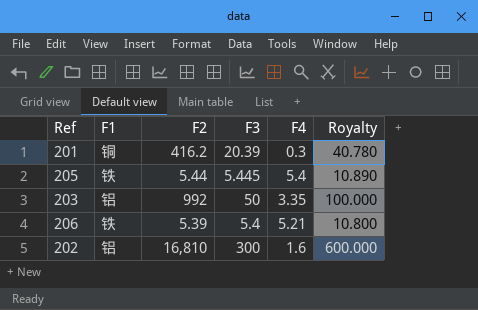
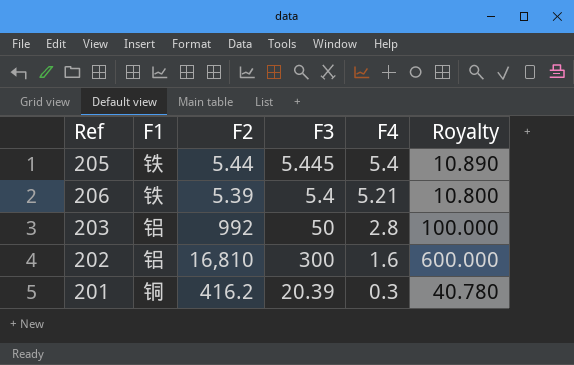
row order: none -> F4 descending
203 | F4: 3.35 -> 2.8

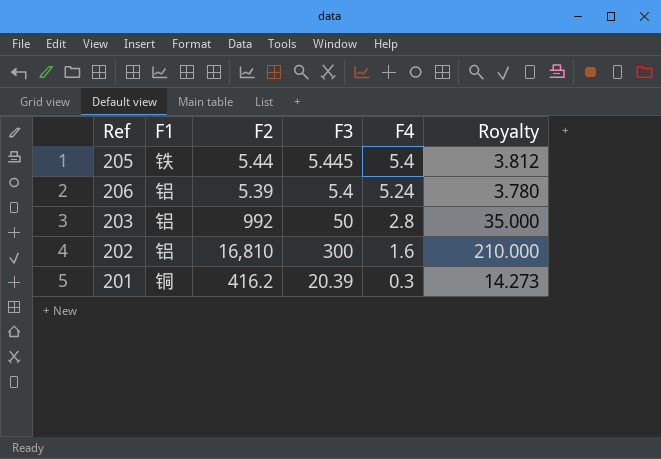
column Royalty | formula: [F3] * 2 -> [F3] * 0.7
206 | F1: 铁 -> 铝
206 | F4: 5.21 -> 5.24

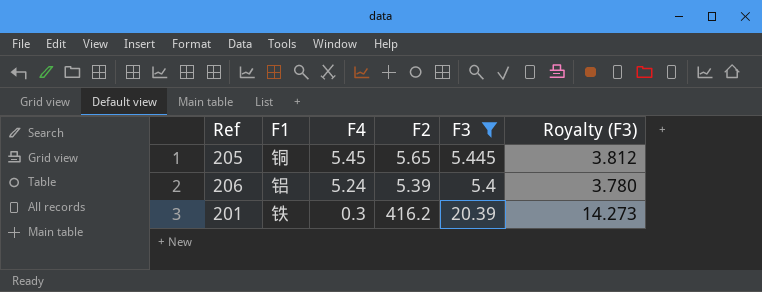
filter: none -> F3 <= 20.39
column F4 | position: 5 -> 3
column name: Royalty -> Royalty (F3)
205 | F1: 铁 -> 铜
205 | F4: 5.4 -> 5.45
205 | F2: 5.44 -> 5.65
201 | F1: 铜 -> 铁

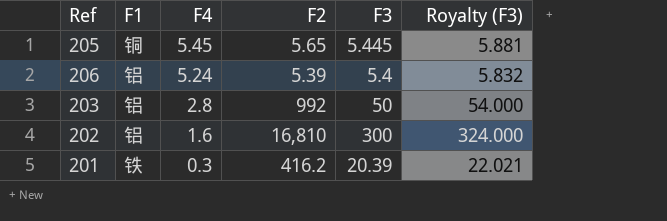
filter: F3 <= 20.39 -> none
column Royalty (F3) | formula: [F3] * 0.7 -> [F3] * 1.08

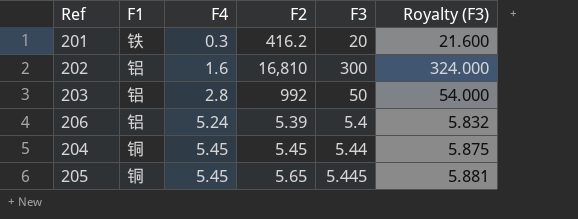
row order: F4 descending -> F4 ascending
201 | F3: 20.39 -> 20
201 | Royalty (F3): 22.021 -> 21.600
row 204: none -> 铜 | 5.45 | 5.45 | 5.44 | 5.875

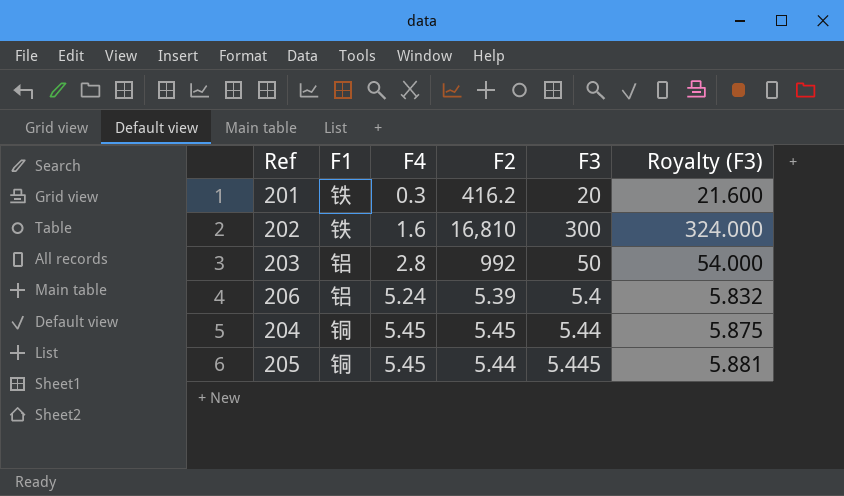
202 | F1: 铝 -> 铁
205 | F2: 5.65 -> 5.44

